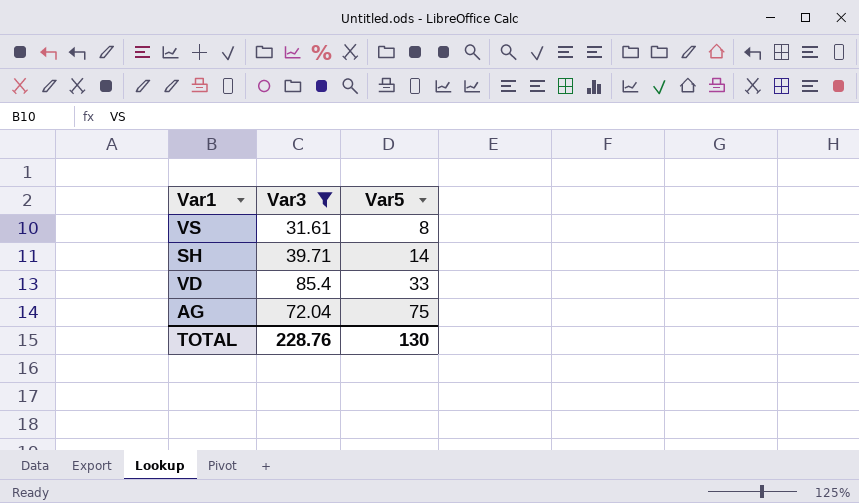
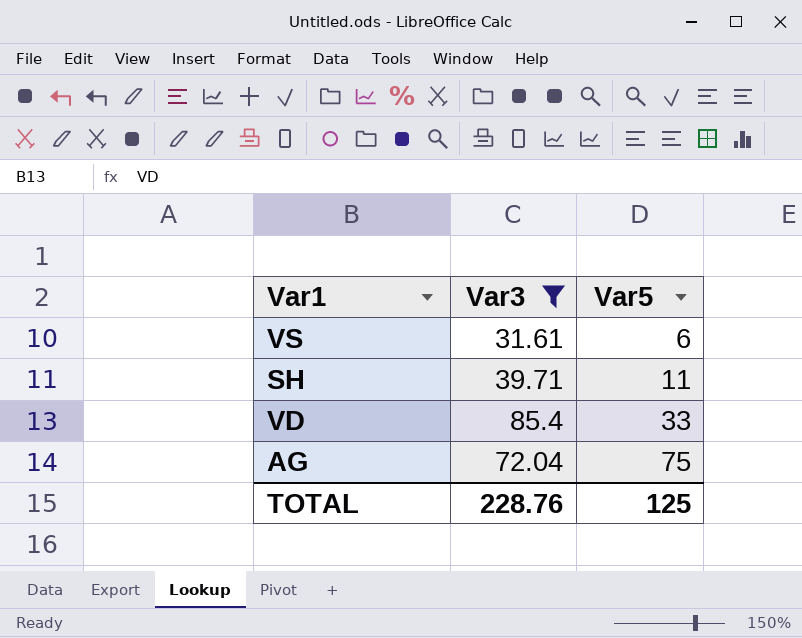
VS | Var5: 8 -> 6
SH | Var5: 14 -> 11
TOTAL | Var5: 130 -> 125

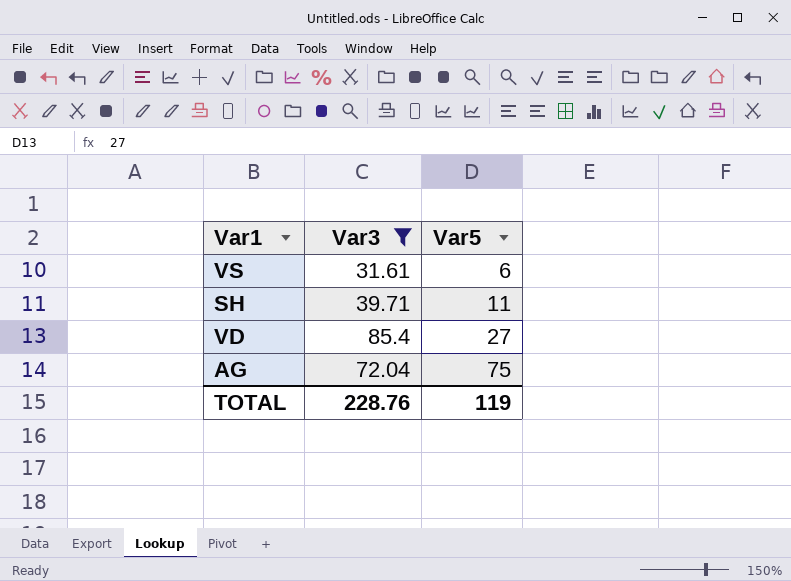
VD | Var5: 33 -> 27
TOTAL | Var5: 125 -> 119

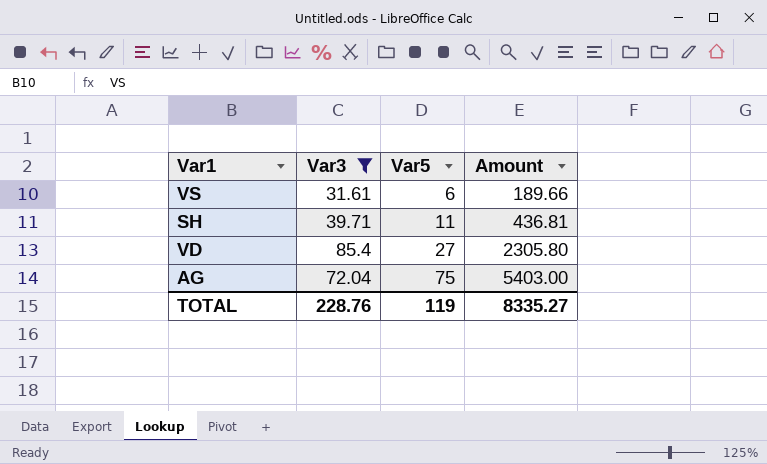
column Amount | formula: none -> [Var3] * [Var5]

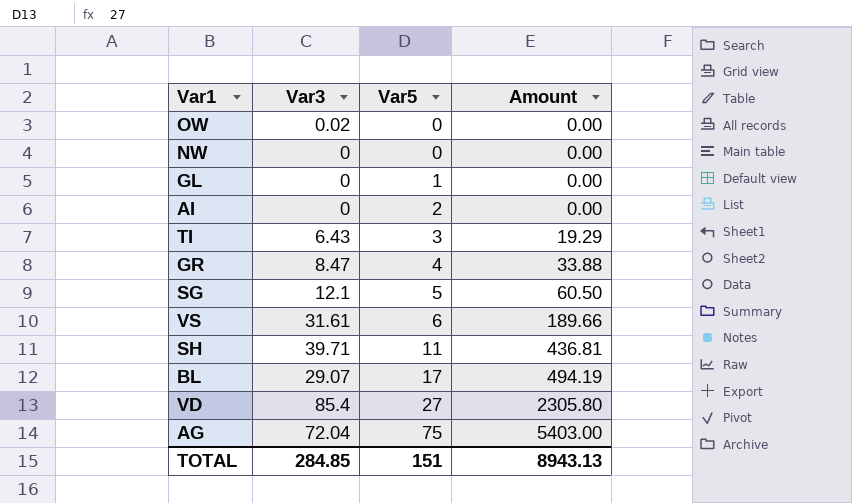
filter: Var3 >= 31.61 -> none
TOTAL | Var3: 228.76 -> 284.85
TOTAL | Var5: 119 -> 151
TOTAL | Amount: 8335.27 -> 8943.13

